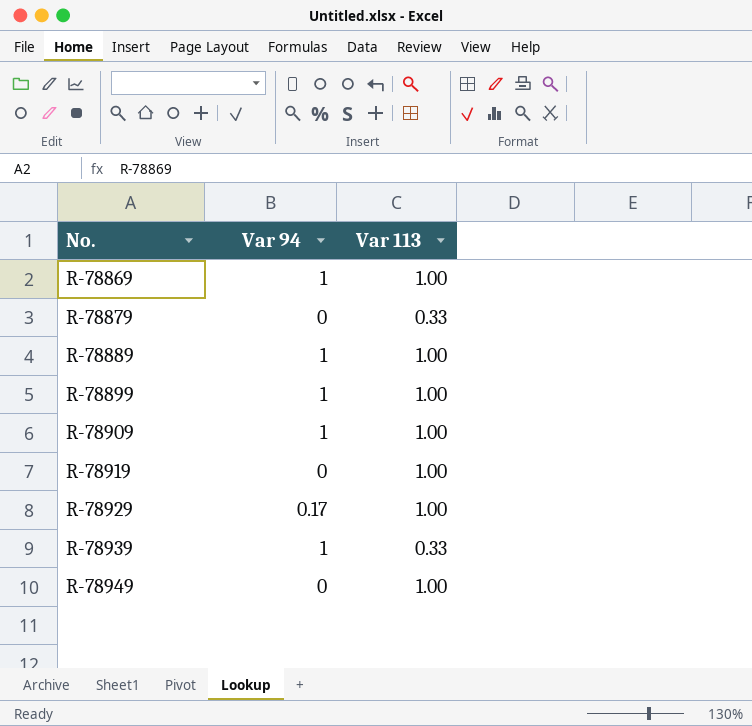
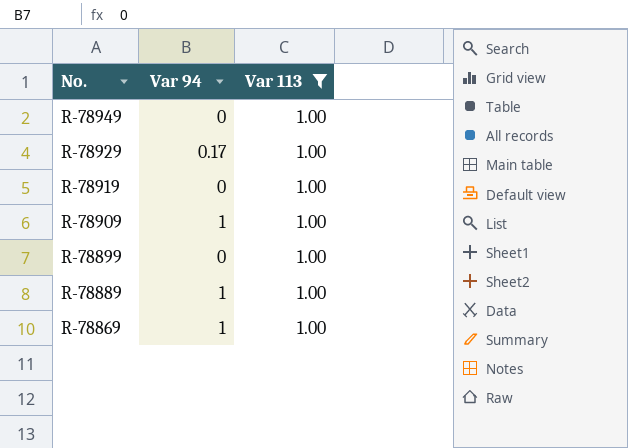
filter: none -> Var 113 = 1.00
row order: No. ascending -> No. descending
R-78899 | Var 94: 1 -> 0

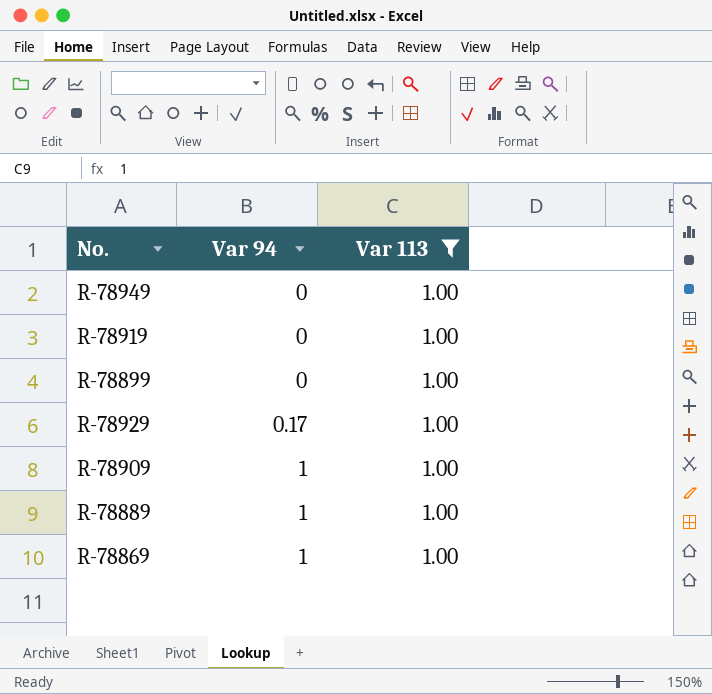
row order: No. descending -> Var 94 ascending

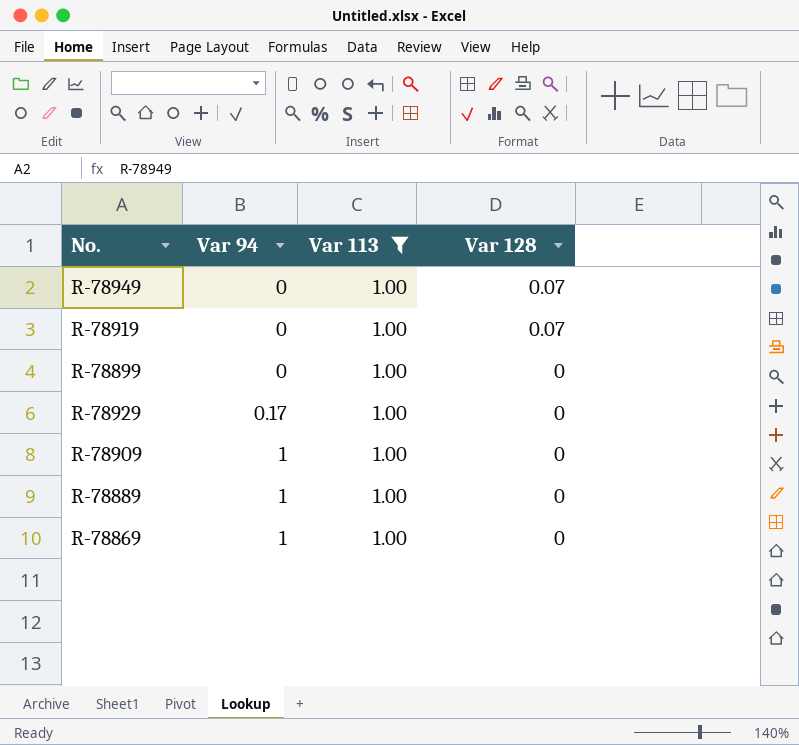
column Var 128 | position: none -> 4

